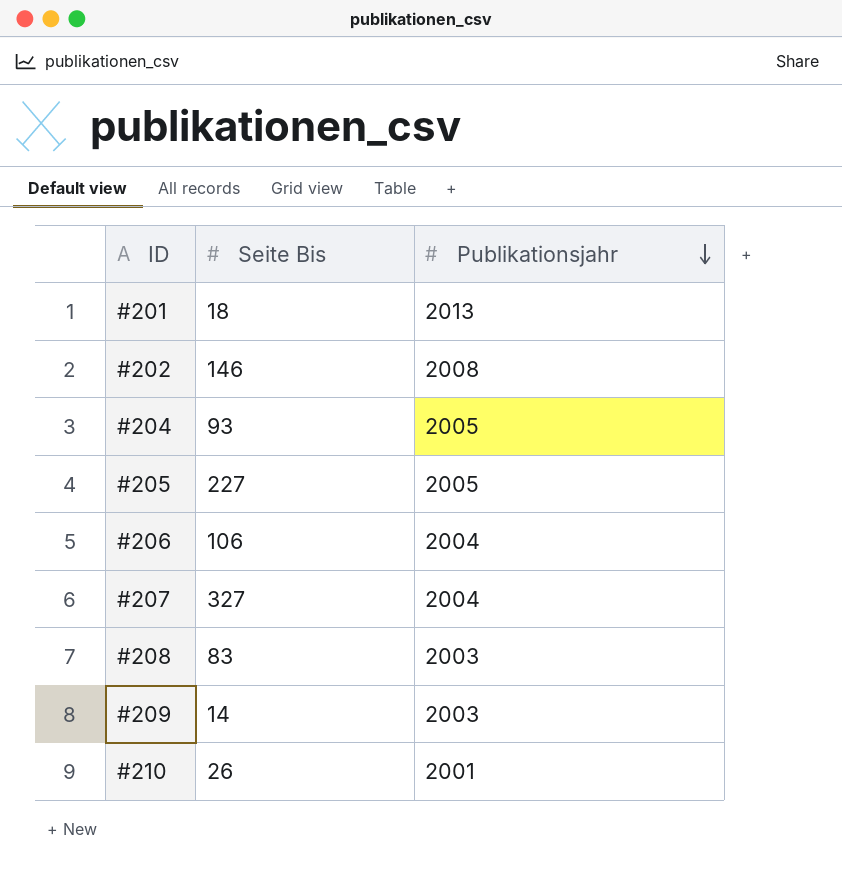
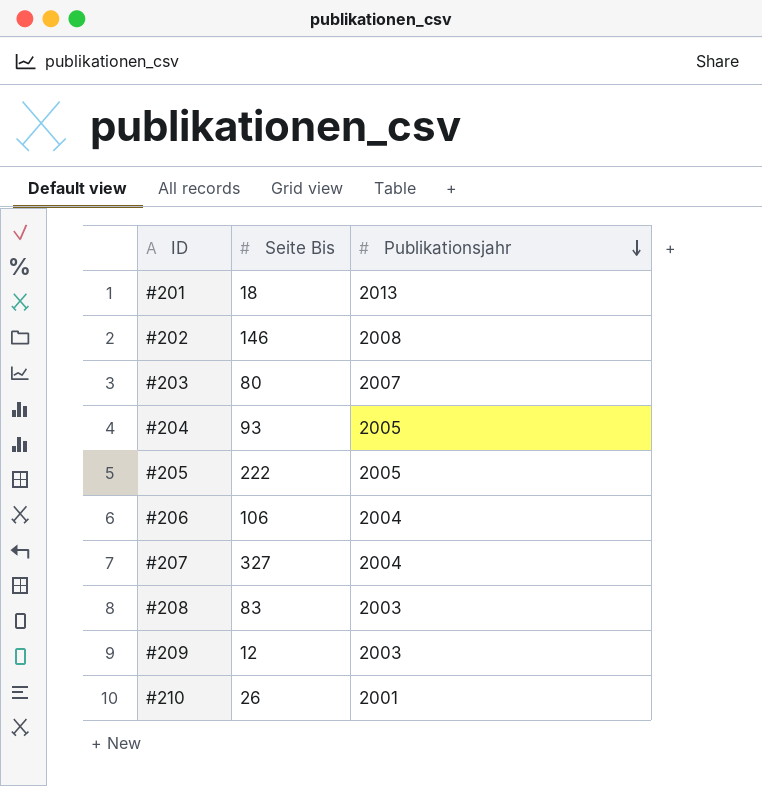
row #203: none -> 80 | 2007
#205 | Seite Bis: 227 -> 222
#209 | Seite Bis: 14 -> 12

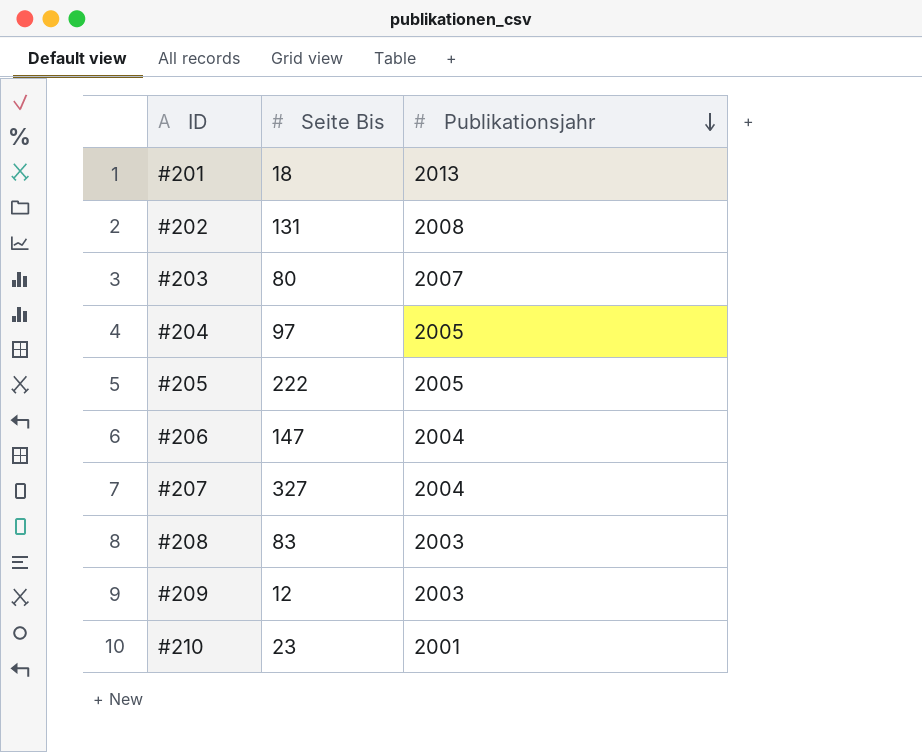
#202 | Seite Bis: 146 -> 131
#204 | Seite Bis: 93 -> 97
#206 | Seite Bis: 106 -> 147
#210 | Seite Bis: 26 -> 23

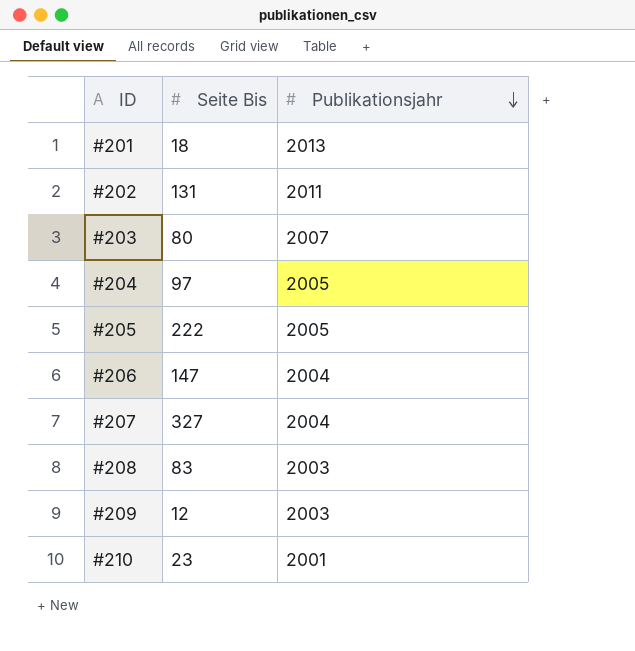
#202 | Publikationsjahr: 2008 -> 2011

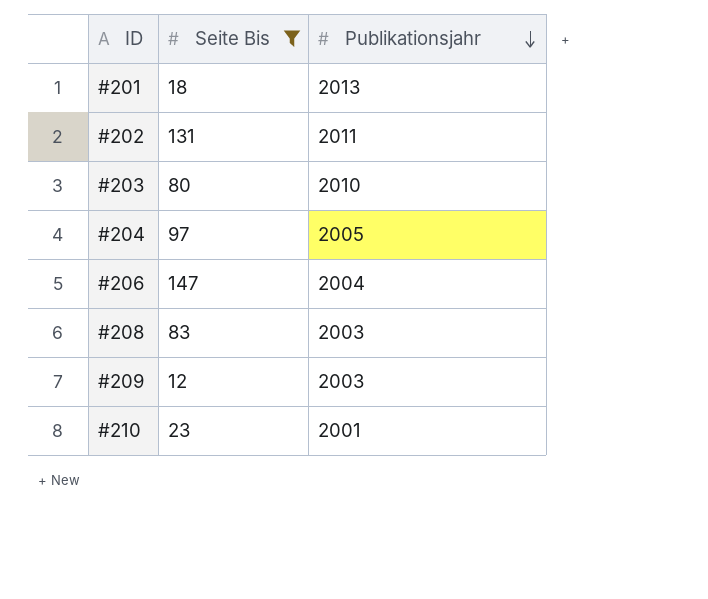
filter: none -> Seite Bis <= 147
#203 | Publikationsjahr: 2007 -> 2010

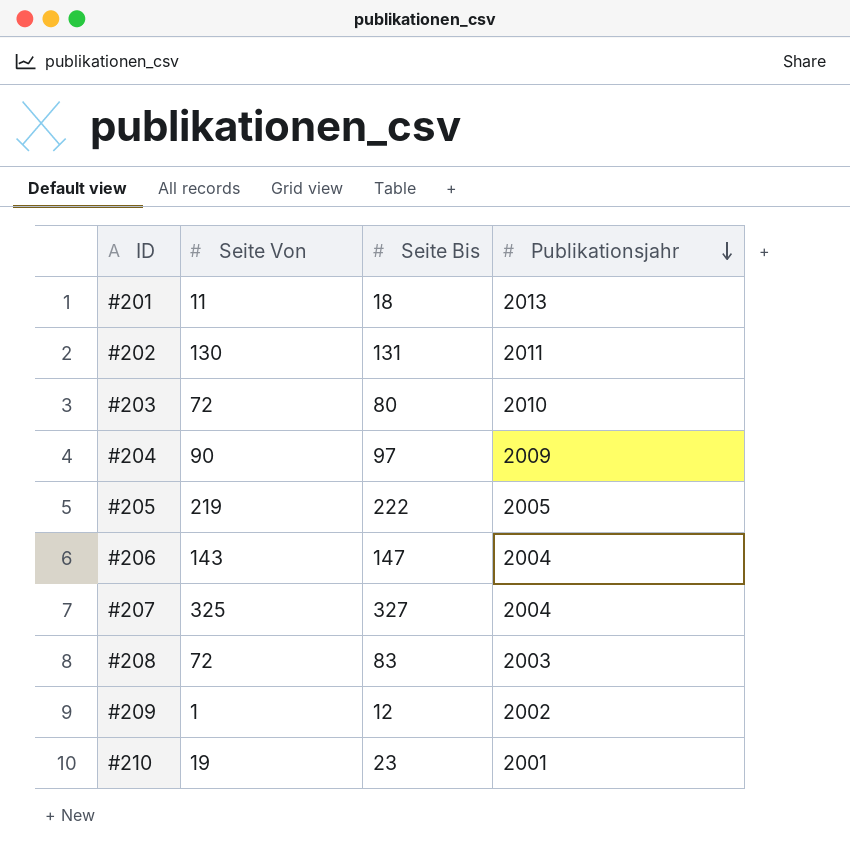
filter: Seite Bis <= 147 -> none
column Seite Von | position: none -> 2
#204 | Publikationsjahr: 2005 -> 2009
#209 | Publikationsjahr: 2003 -> 2002

